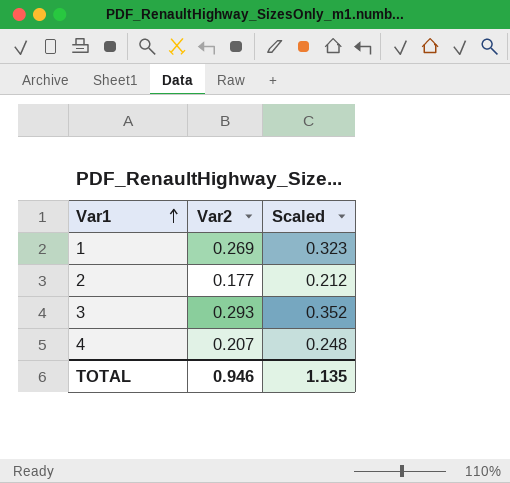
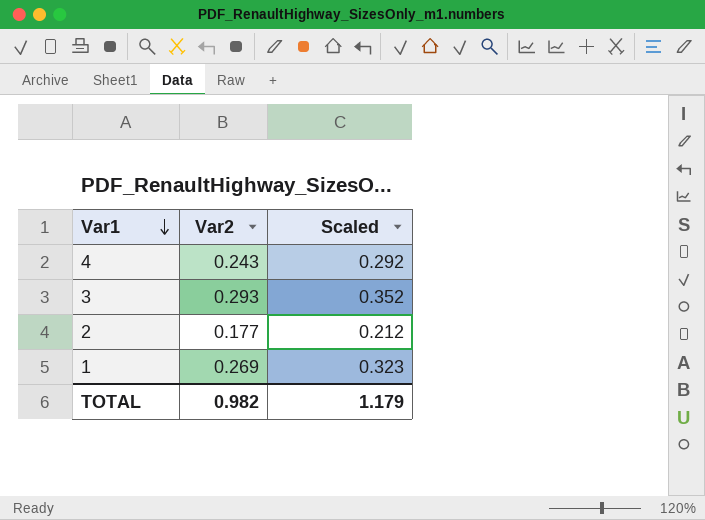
row order: Var1 ascending -> Var1 descending
4 | Var2: 0.207 -> 0.243
4 | Scaled: 0.248 -> 0.292
TOTAL | Var2: 0.946 -> 0.982
TOTAL | Scaled: 1.135 -> 1.179

